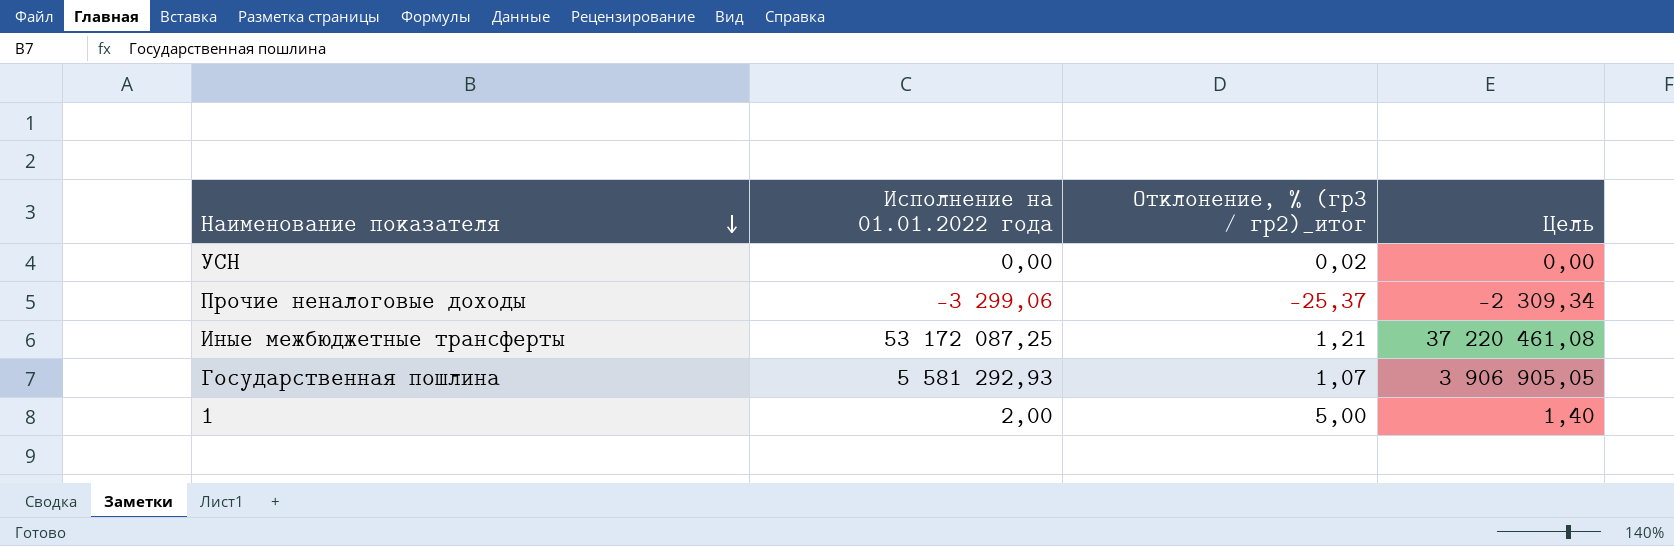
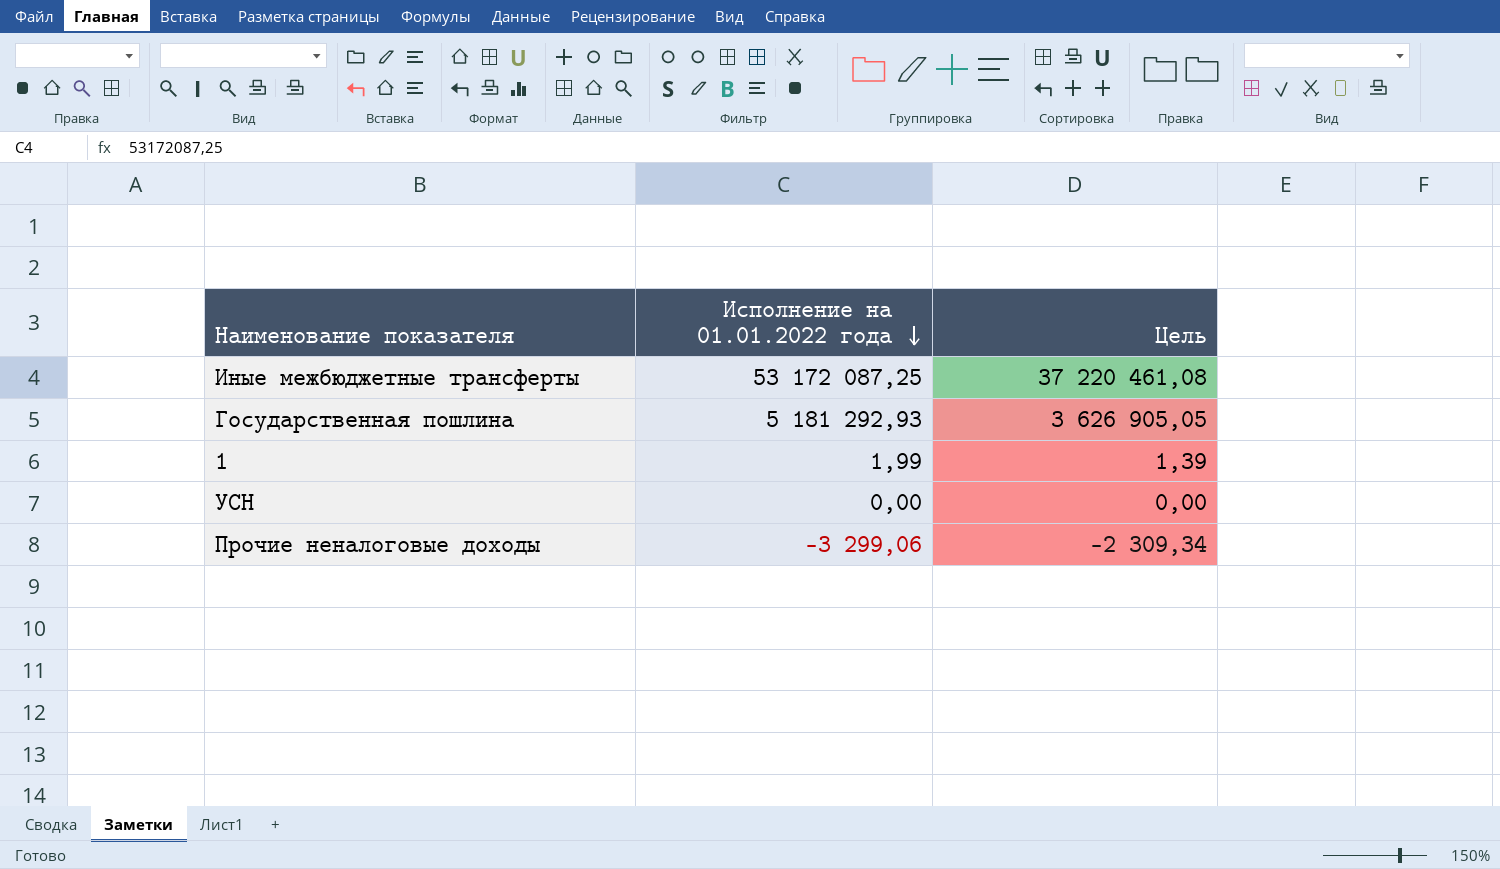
row order: Наименование показателя descending -> Исполнение на 01.01.2022 года descending
column Отклонение, % (гр3 / гр2)_итог | position: 3 -> none
Государственная пошлина | Исполнение на 01.01.2022 года: 5 581 292,93 -> 5 181 292,93
Государственная пошлина | Цель: 3 906 905,05 -> 3 626 905,05
1 | Исполнение на 01.01.2022 года: 2,00 -> 1,99
1 | Цель: 1,40 -> 1,39

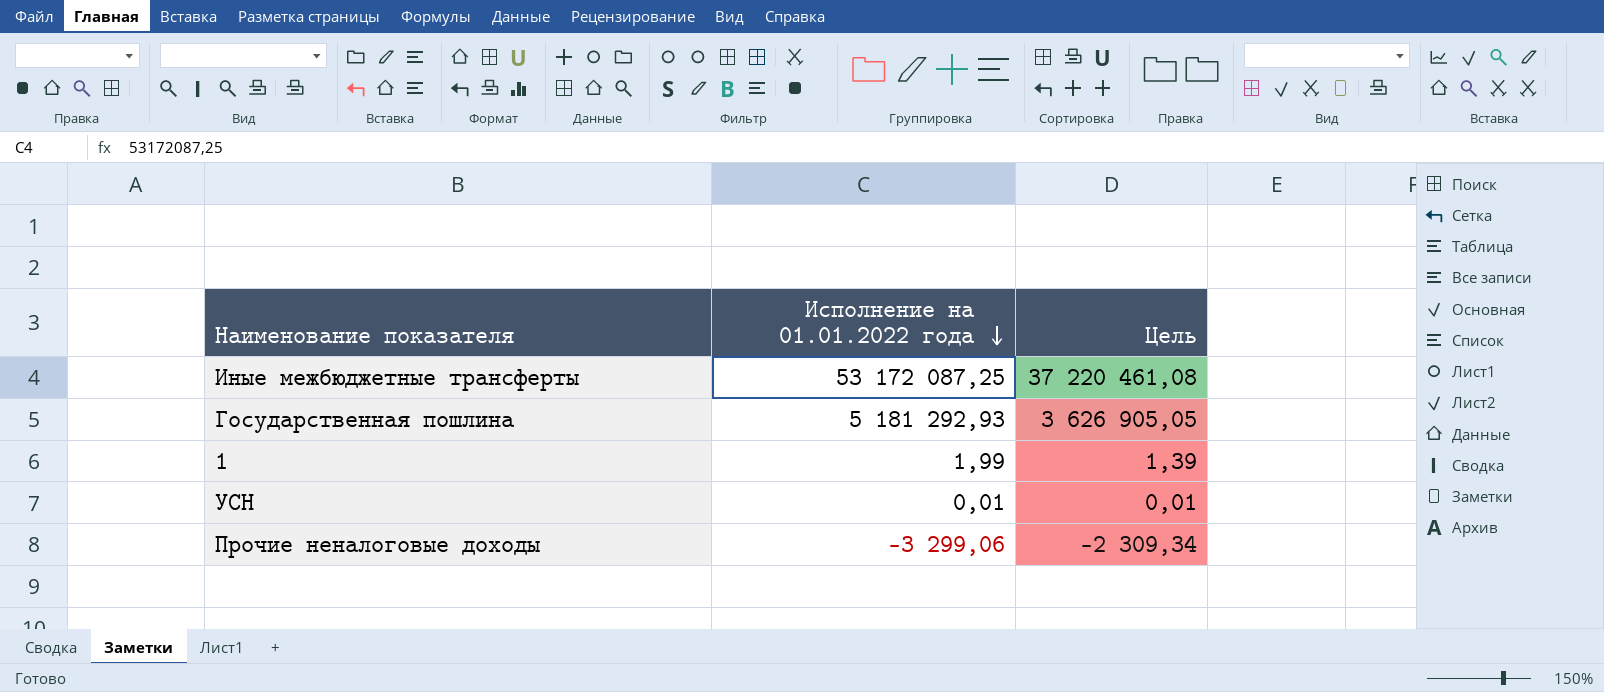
УСН | Исполнение на 01.01.2022 года: 0,00 -> 0,01
УСН | Цель: 0,00 -> 0,01

